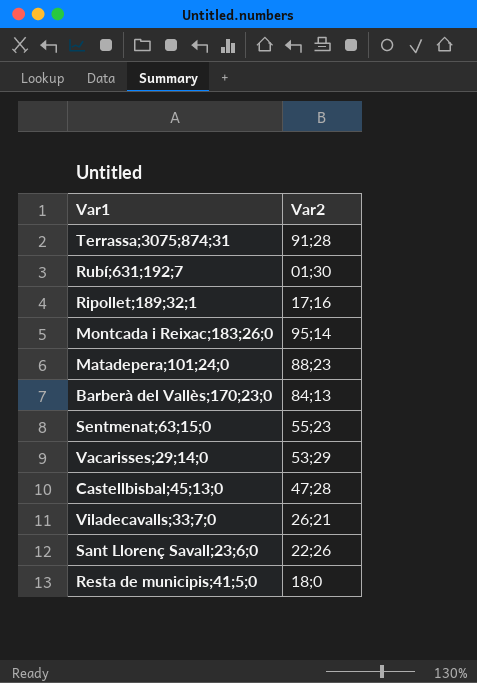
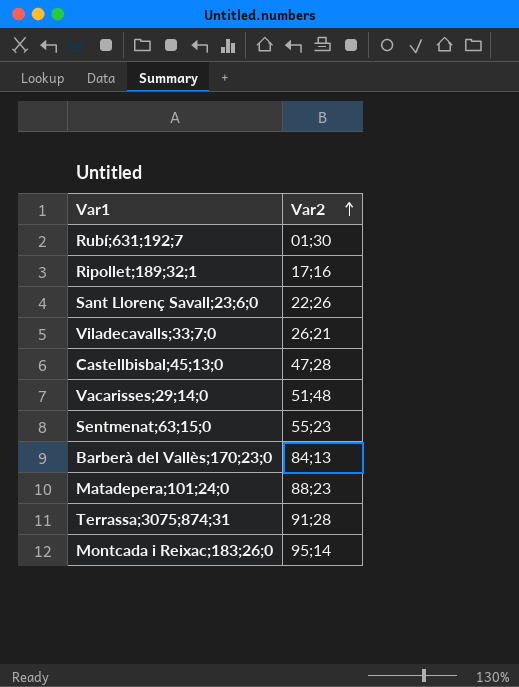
row order: none -> Var2 ascending
row Resta de municipis;41;5;0: 18;0 -> none
Vacarisses;29;14;0 | Var2: 53;29 -> 51;48

